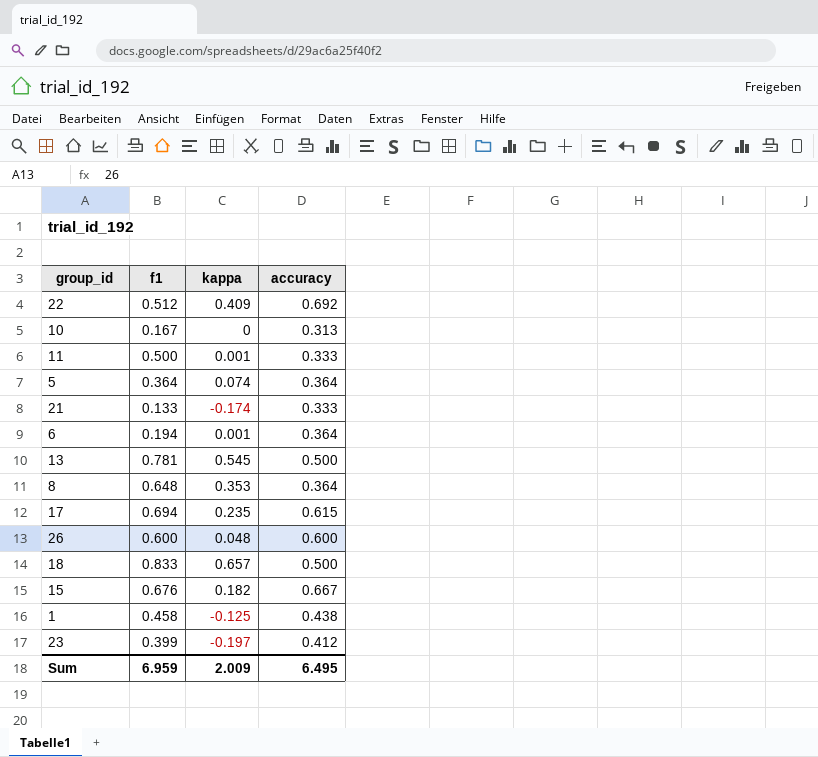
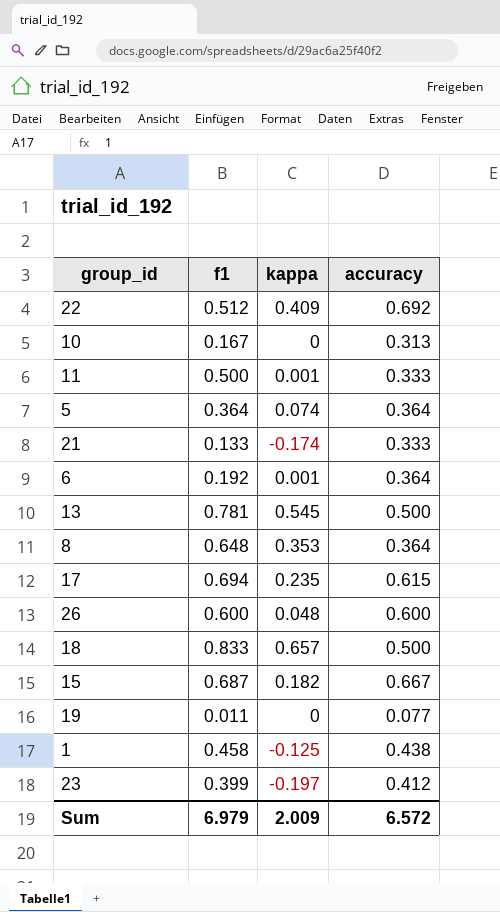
6 | f1: 0.194 -> 0.192
15 | f1: 0.676 -> 0.687
row 19: none -> 0.011 | 0 | 0.077
Sum | f1: 6.959 -> 6.979
Sum | accuracy: 6.495 -> 6.572

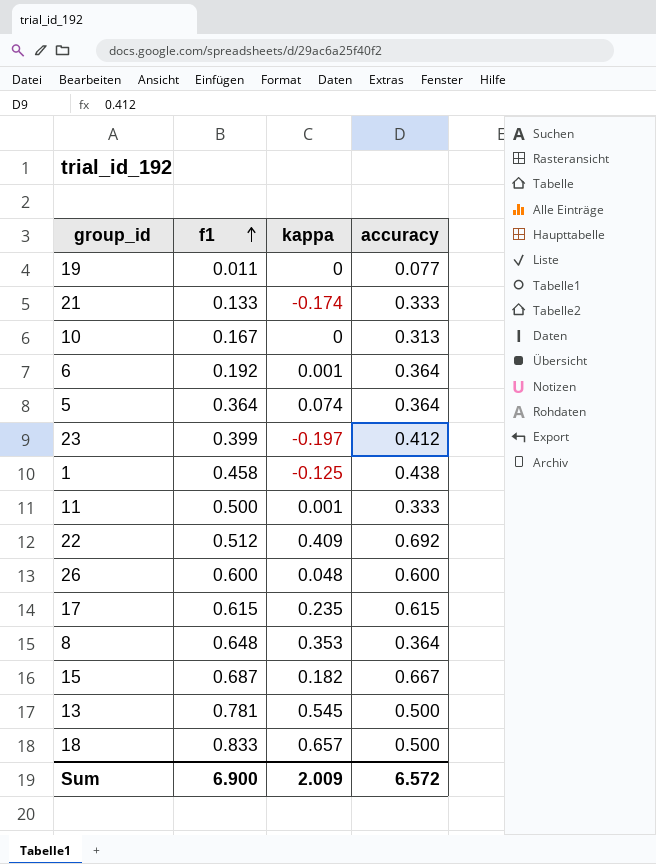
row order: none -> f1 ascending
17 | f1: 0.694 -> 0.615
Sum | f1: 6.979 -> 6.900

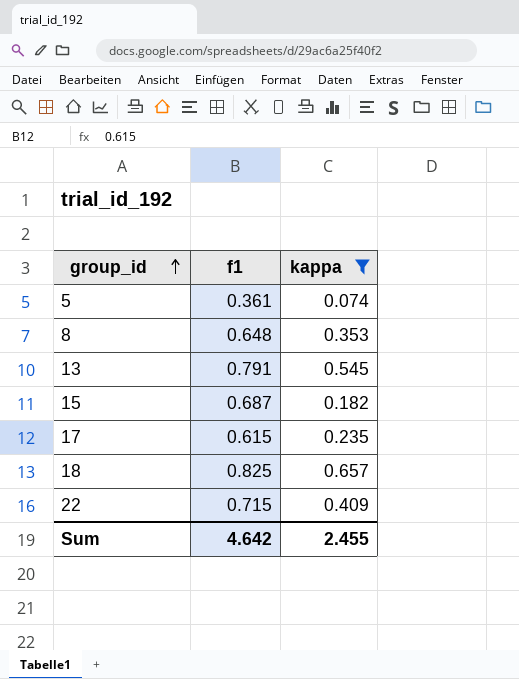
filter: none -> kappa >= 0.074
row order: f1 ascending -> group_id ascending
column accuracy | position: 4 -> none
5 | f1: 0.364 -> 0.361
13 | f1: 0.781 -> 0.791
18 | f1: 0.833 -> 0.825
22 | f1: 0.512 -> 0.715
Sum | f1: 6.900 -> 4.642
Sum | kappa: 2.009 -> 2.455

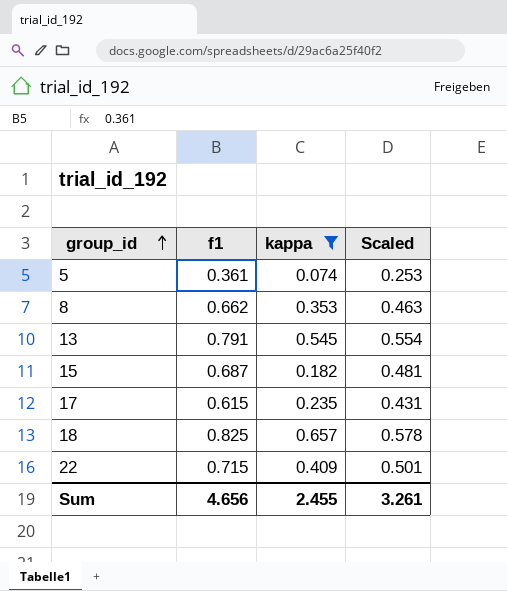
column Scaled | formula: none -> [f1] * 0.7
8 | f1: 0.648 -> 0.662
Sum | f1: 4.642 -> 4.656

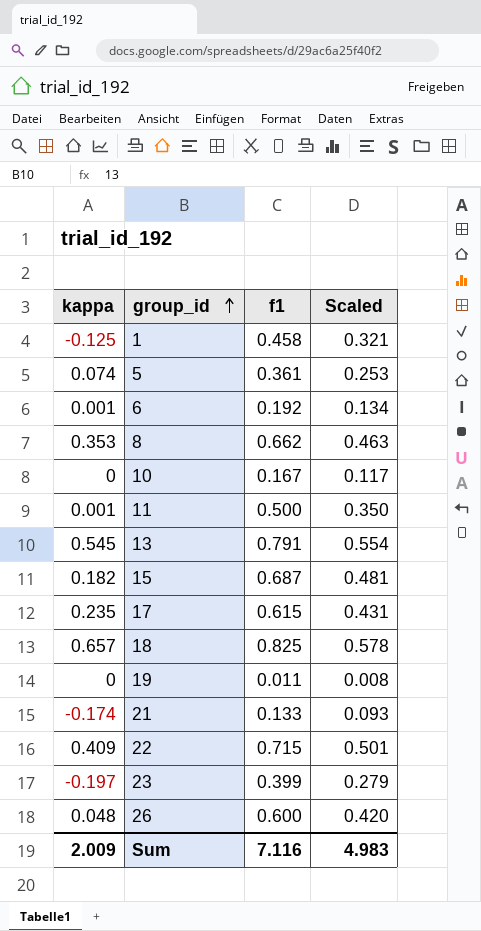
filter: kappa >= 0.074 -> none
column kappa | position: 3 -> 1
Sum | kappa: 2.455 -> 2.009
Sum | f1: 4.656 -> 7.116
Sum | Scaled: 3.261 -> 4.983

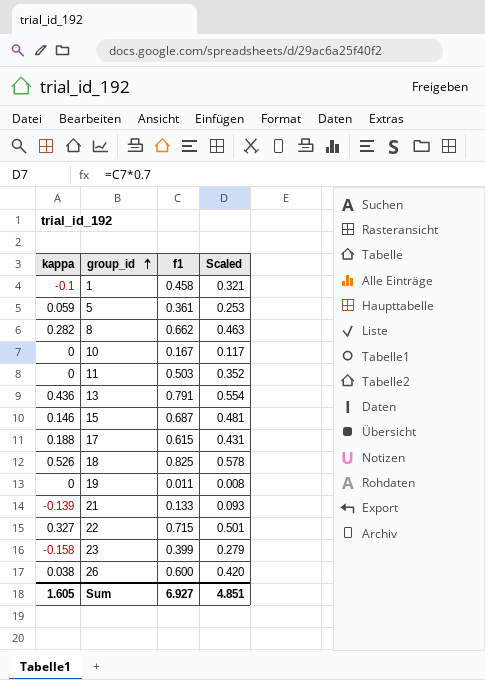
row 6: 0.001 | 0.192 | 0.134 -> none
1 | kappa: -0.125 -> -0.1
5 | kappa: 0.074 -> 0.059
8 | kappa: 0.353 -> 0.282
11 | kappa: 0.001 -> 0
11 | f1: 0.500 -> 0.503
11 | Scaled: 0.350 -> 0.352
13 | kappa: 0.545 -> 0.436
15 | kappa: 0.182 -> 0.146
17 | kappa: 0.235 -> 0.188
18 | kappa: 0.657 -> 0.526
21 | kappa: -0.174 -> -0.139
22 | kappa: 0.409 -> 0.327
23 | kappa: -0.197 -> -0.158
26 | kappa: 0.048 -> 0.038
Sum | kappa: 2.009 -> 1.605
Sum | f1: 7.116 -> 6.927
Sum | Scaled: 4.983 -> 4.851

